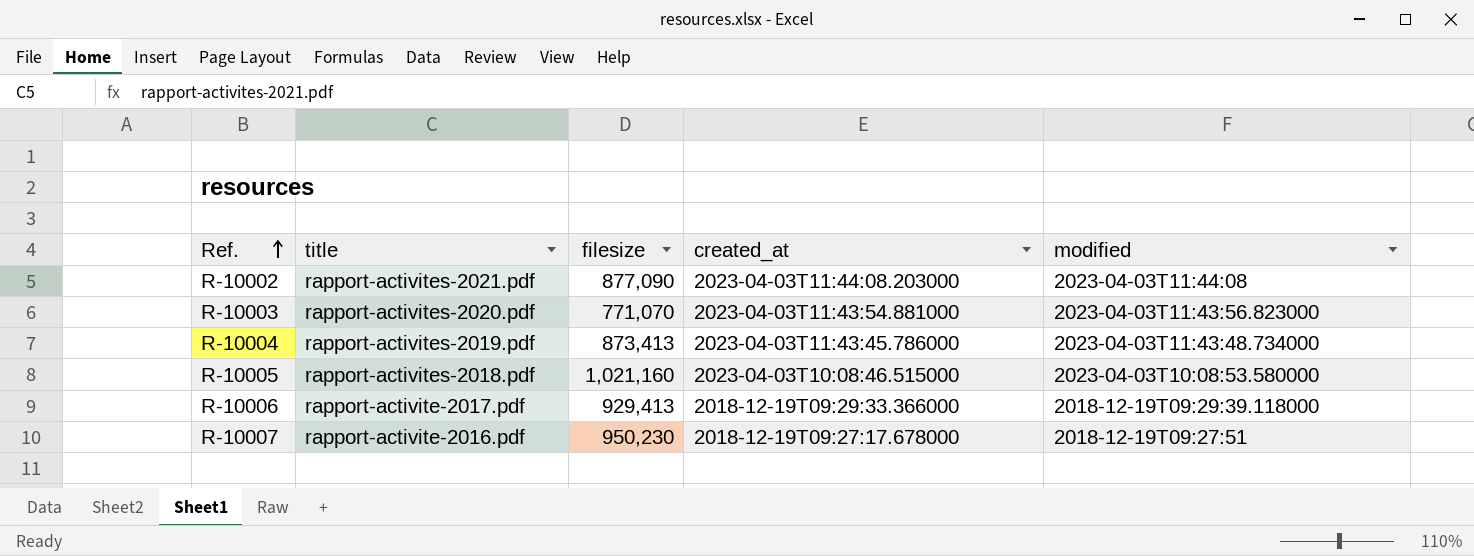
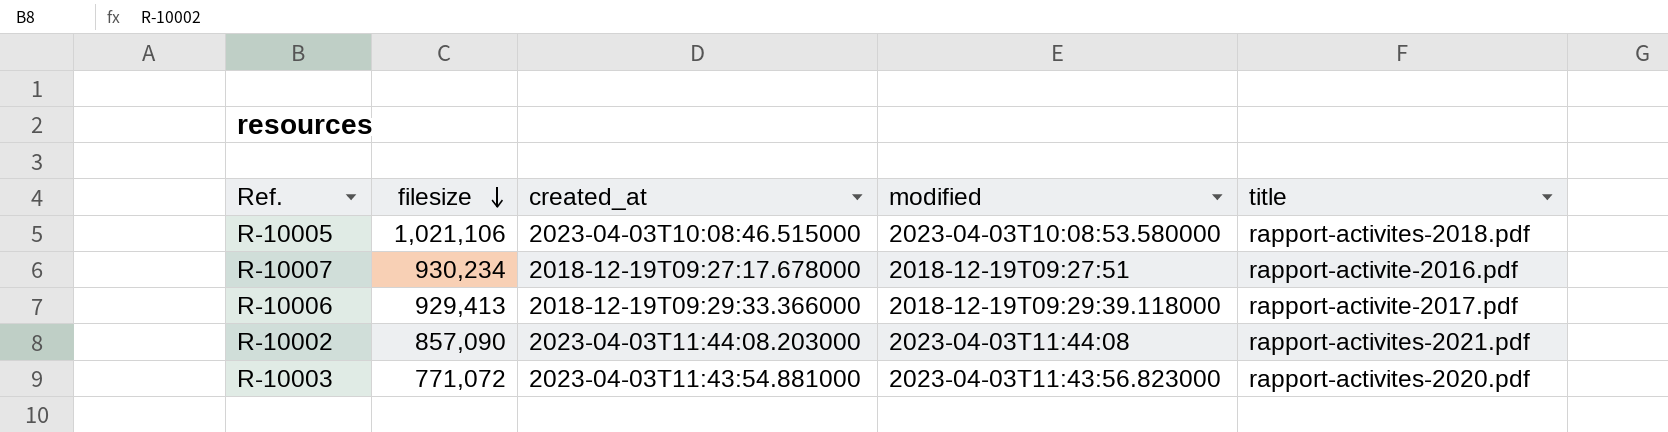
row order: Ref. ascending -> filesize descending
column title | position: 2 -> 5
row R-10004: rapport-activites-2019.pdf | 873,413 | 2023-04-03T11:43:45.786000 | 2023-04-03T11:43:48.734000 -> none
R-10005 | filesize: 1,021,160 -> 1,021,106
R-10007 | filesize: 950,230 -> 930,234
R-10002 | filesize: 877,090 -> 857,090
R-10003 | filesize: 771,070 -> 771,072

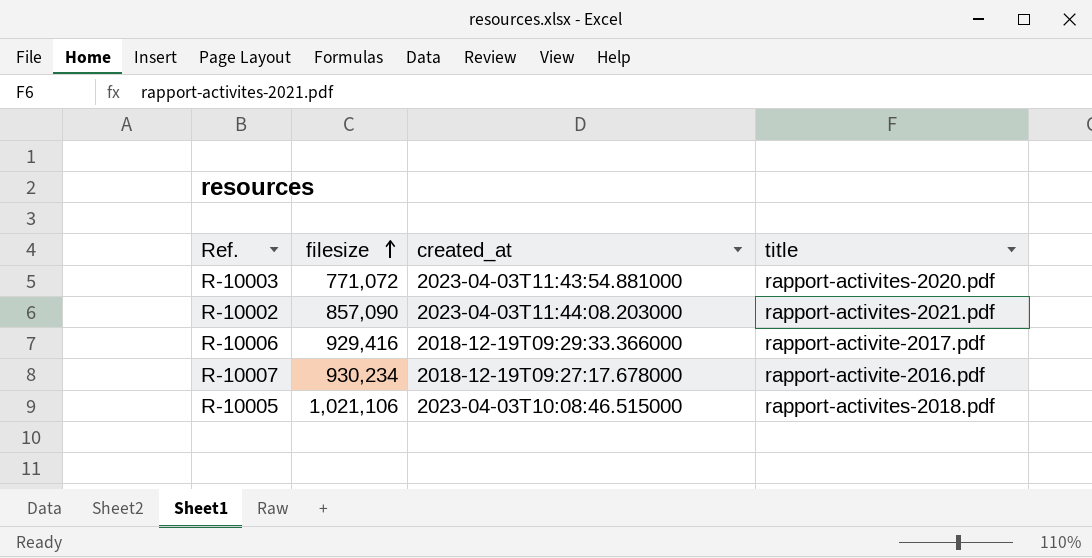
row order: filesize descending -> filesize ascending
column modified | position: 4 -> none
R-10006 | filesize: 929,413 -> 929,416

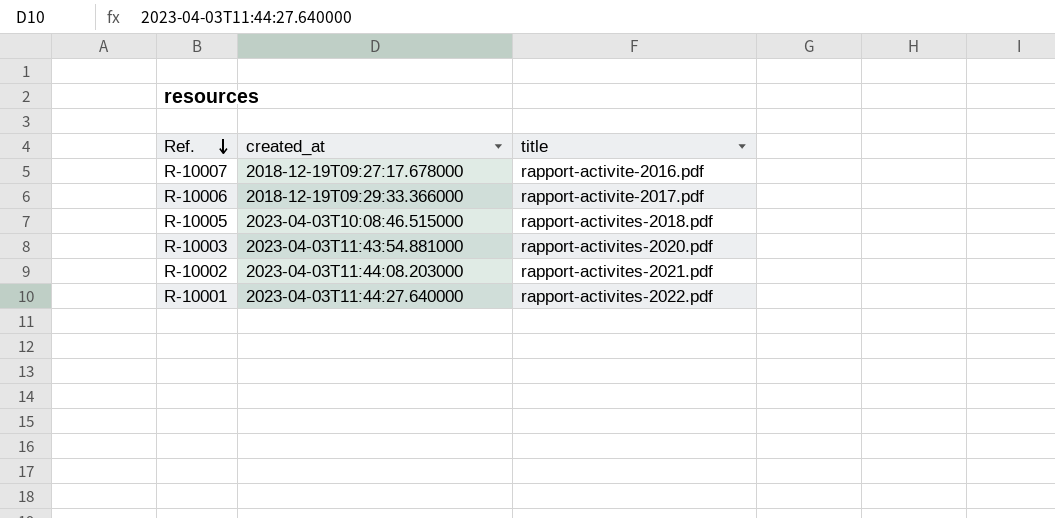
row order: filesize ascending -> Ref. descending
column filesize | position: 2 -> none
row R-10001: none -> 2023-04-03T11:44:27.640000 | rapport-activites-2022.pdf

